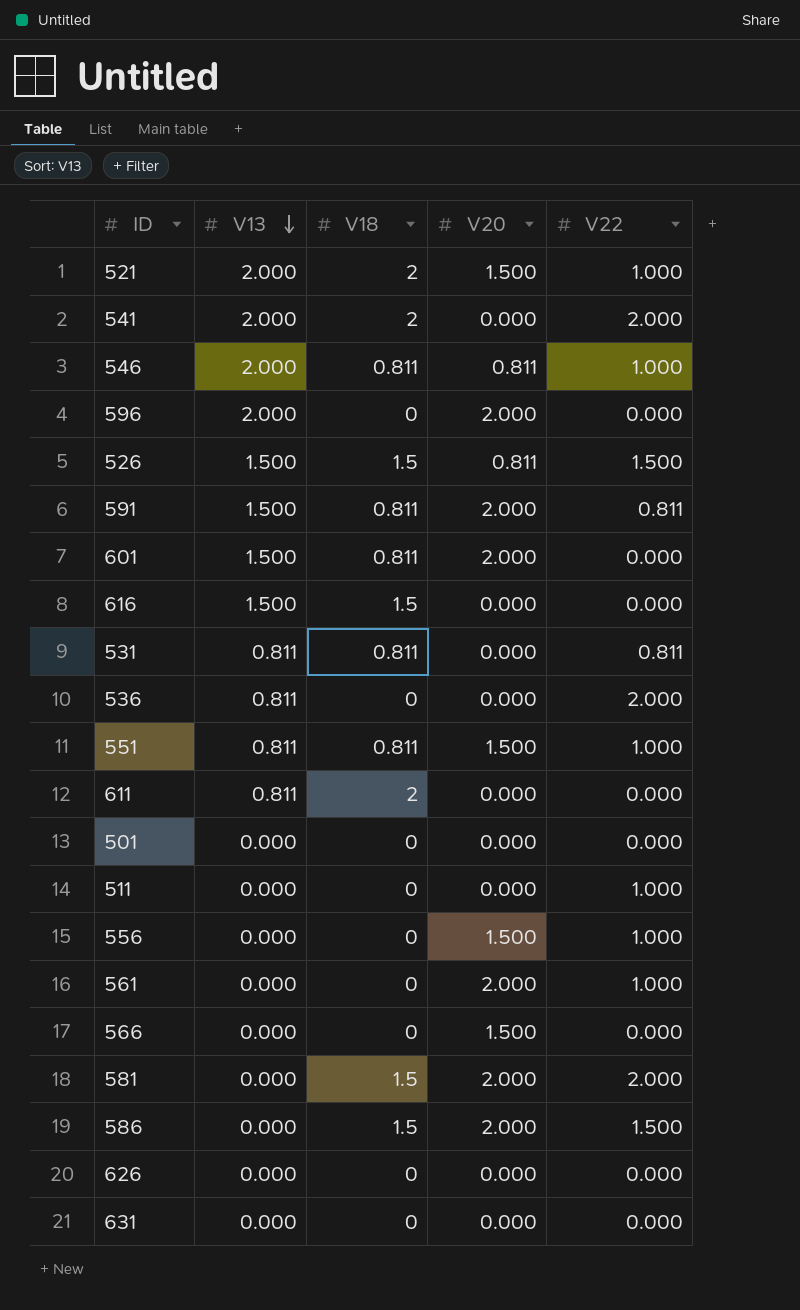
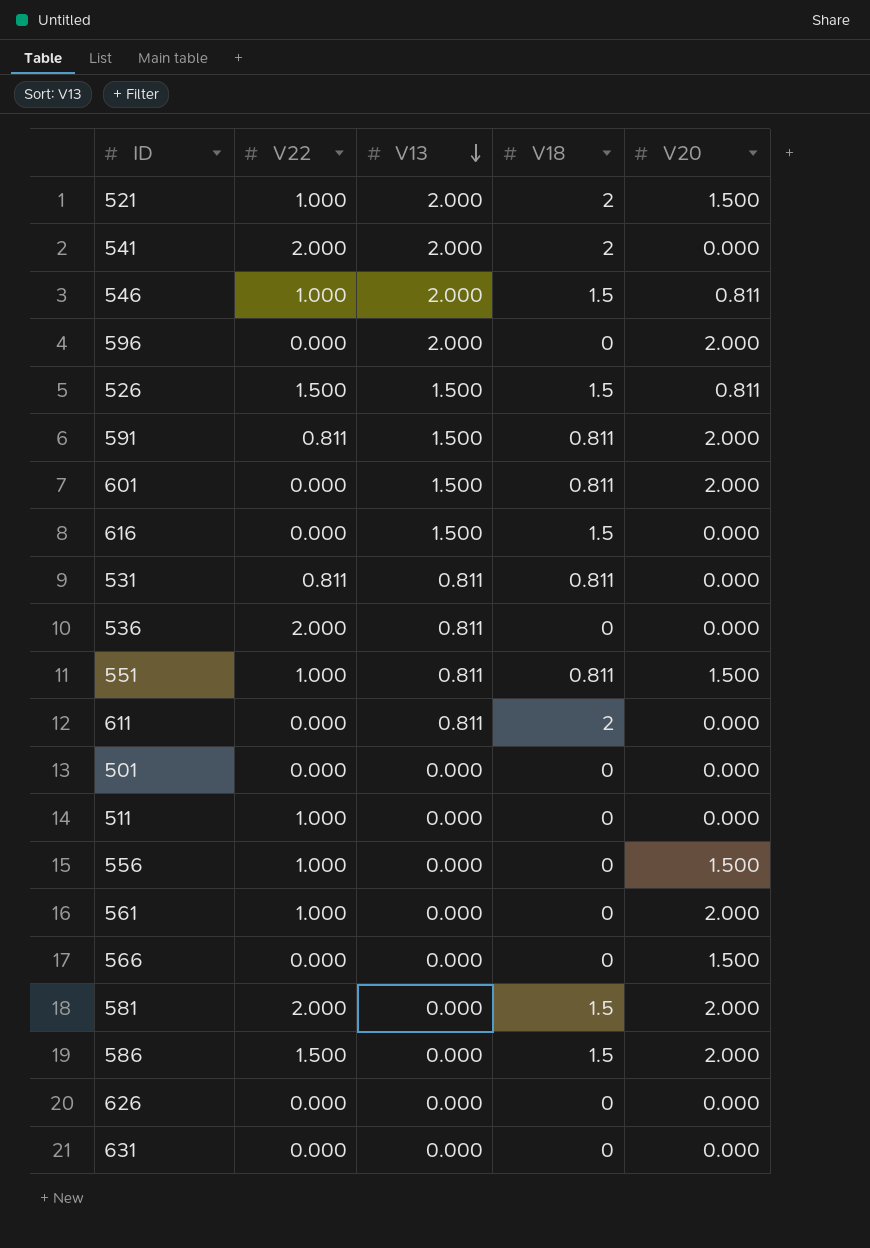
column V22 | position: 5 -> 2
546 | V18: 0.811 -> 1.5

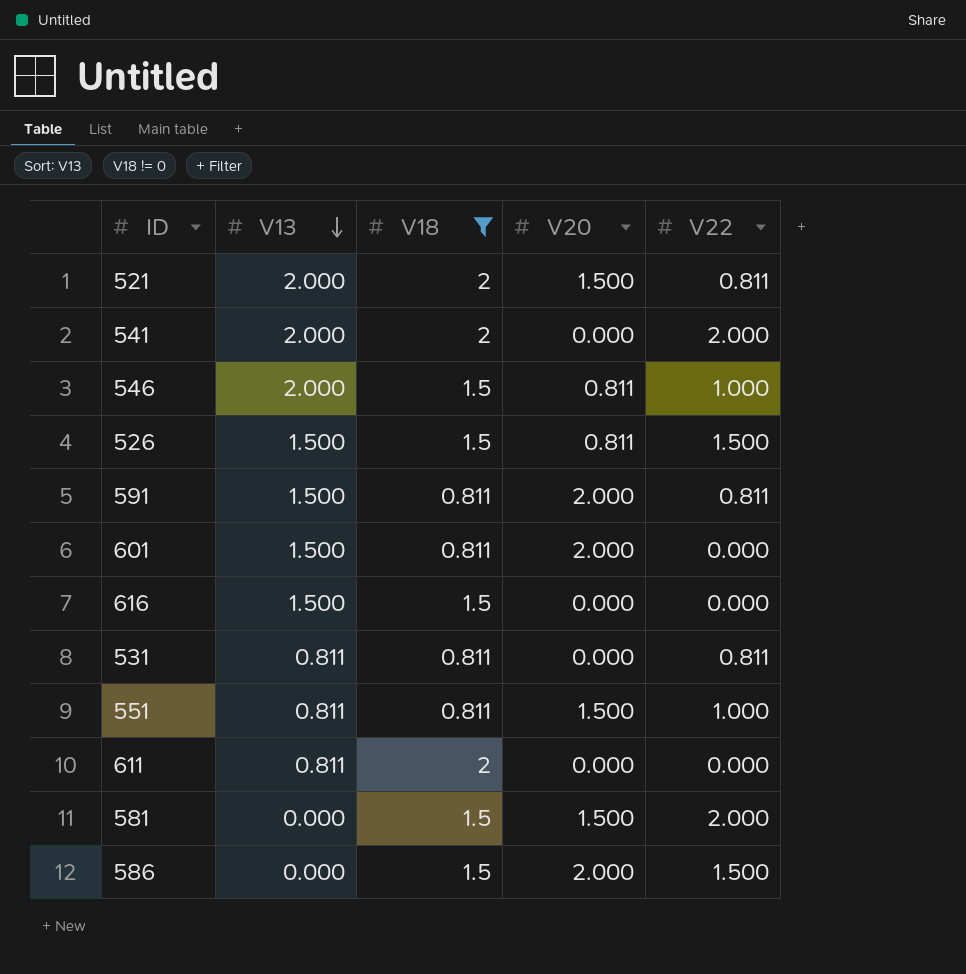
filter: none -> V18 != 0
column V22 | position: 2 -> 5
521 | V22: 1.000 -> 0.811
581 | V20: 2.000 -> 1.500

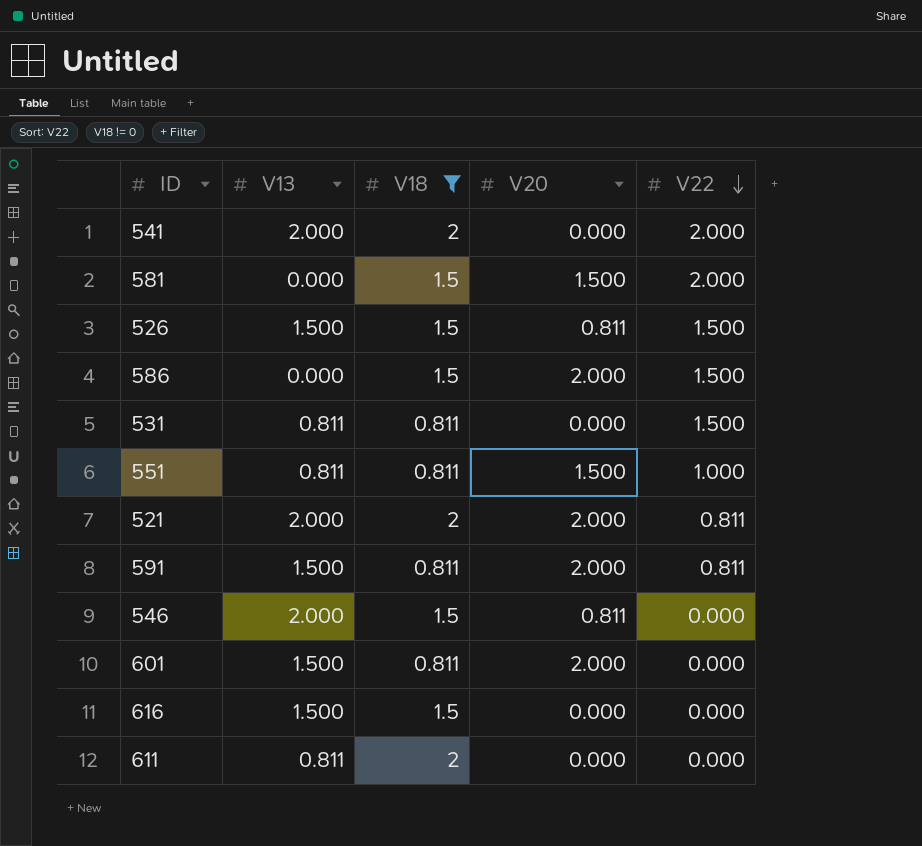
row order: V13 descending -> V22 descending
531 | V22: 0.811 -> 1.500
521 | V20: 1.500 -> 2.000
546 | V22: 1.000 -> 0.000

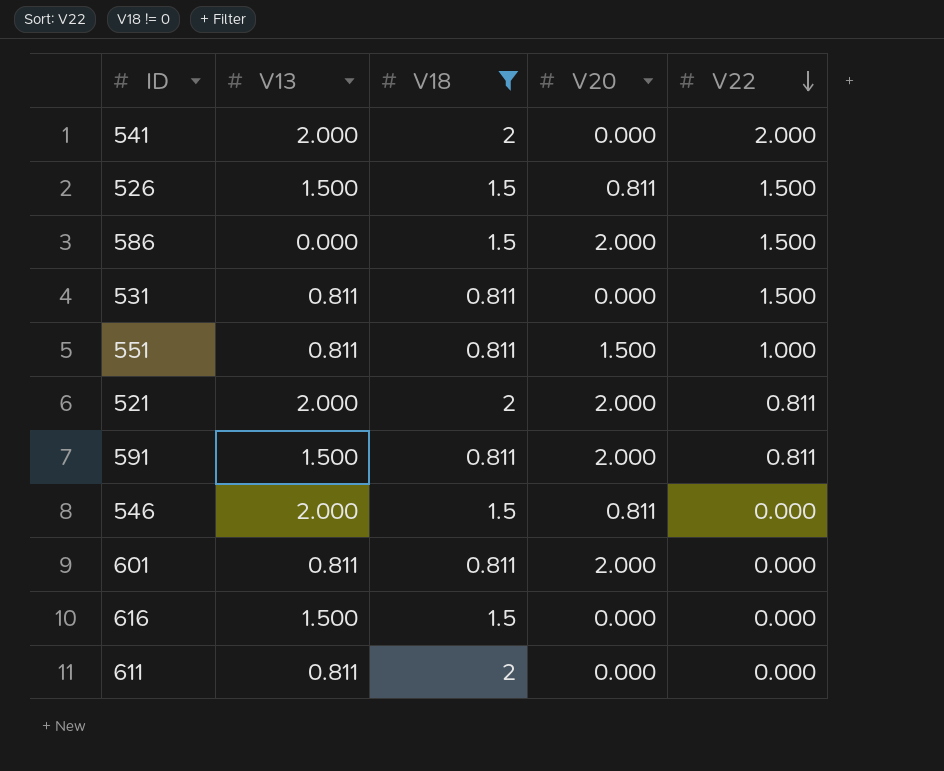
row 581: 0.000 | 1.5 | 1.500 | 2.000 -> none
601 | V13: 1.500 -> 0.811

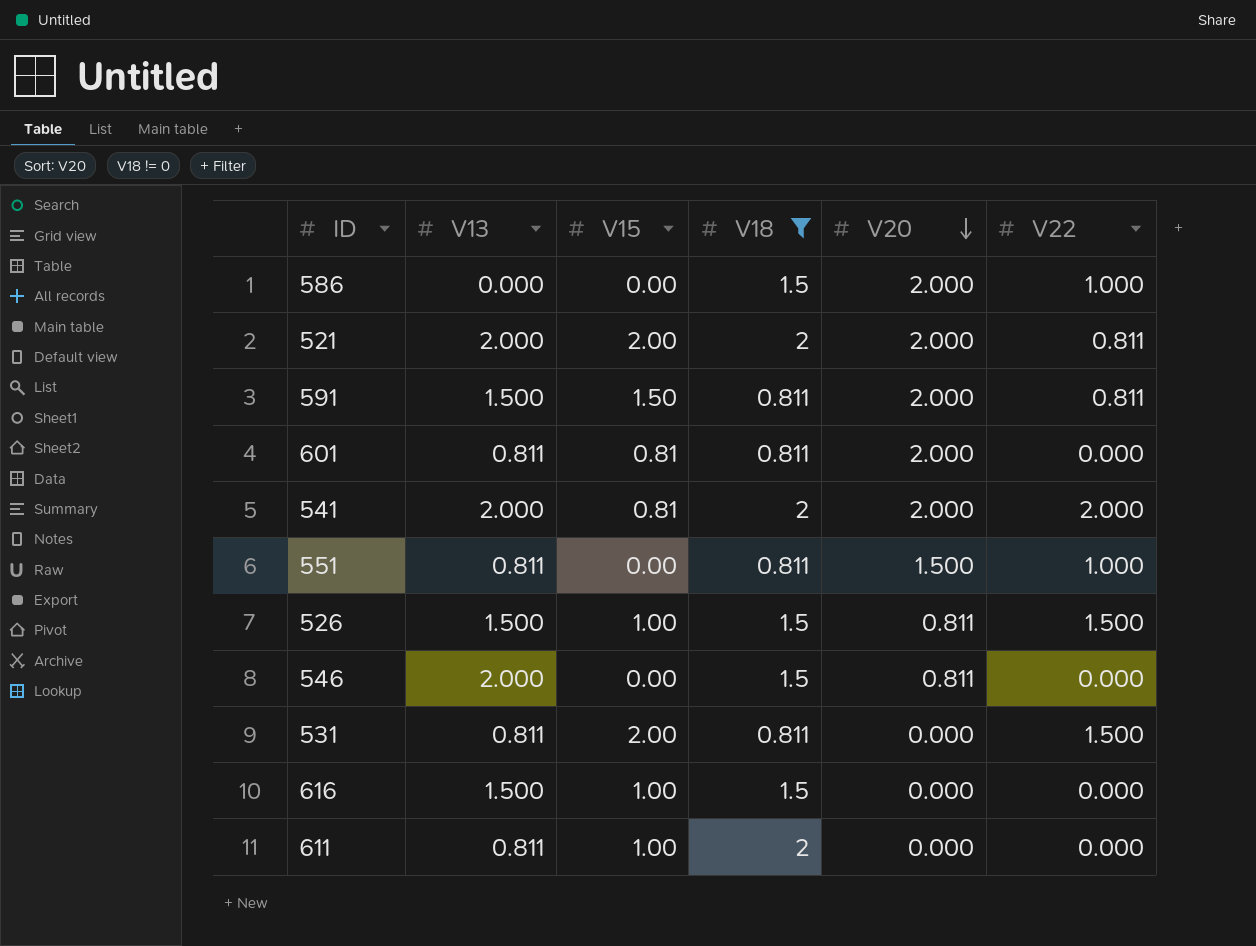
row order: V22 descending -> V20 descending
column V15 | position: none -> 3
586 | V22: 1.500 -> 1.000
541 | V20: 0.000 -> 2.000

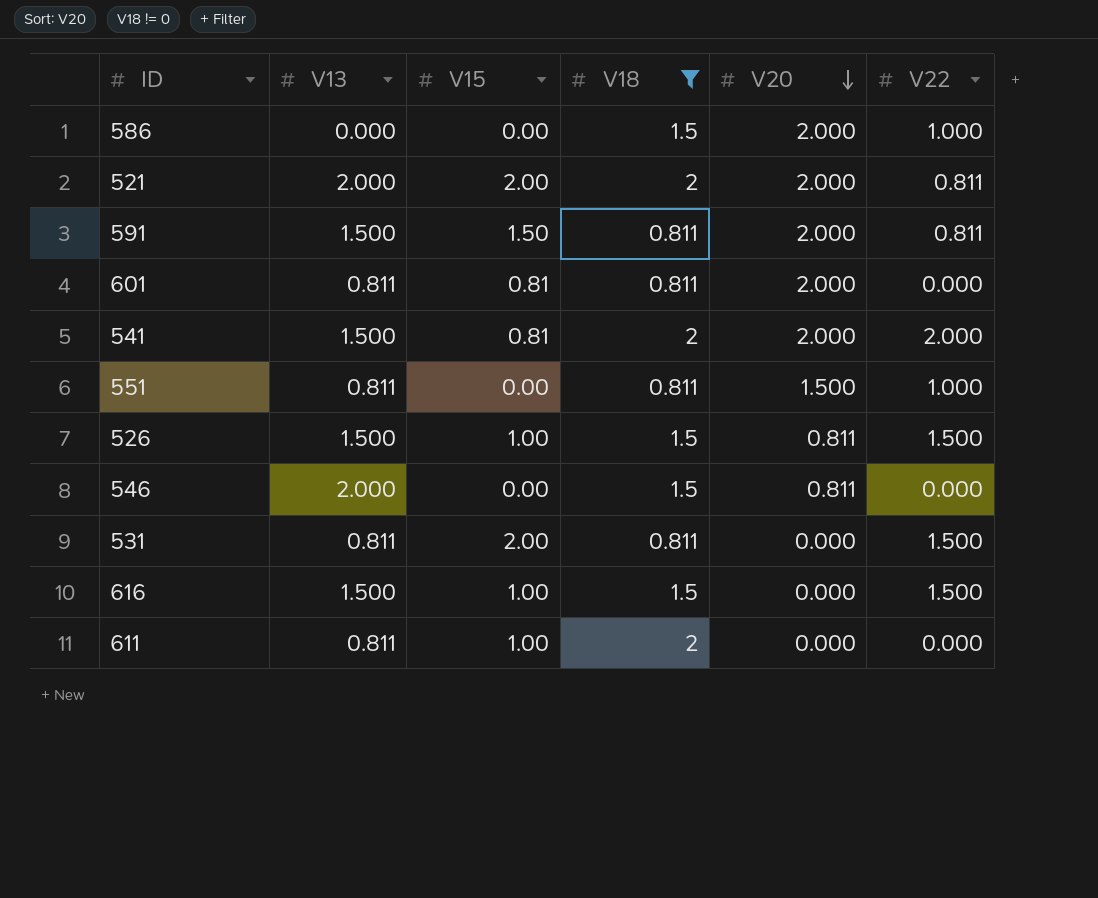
541 | V13: 2.000 -> 1.500
616 | V22: 0.000 -> 1.500

